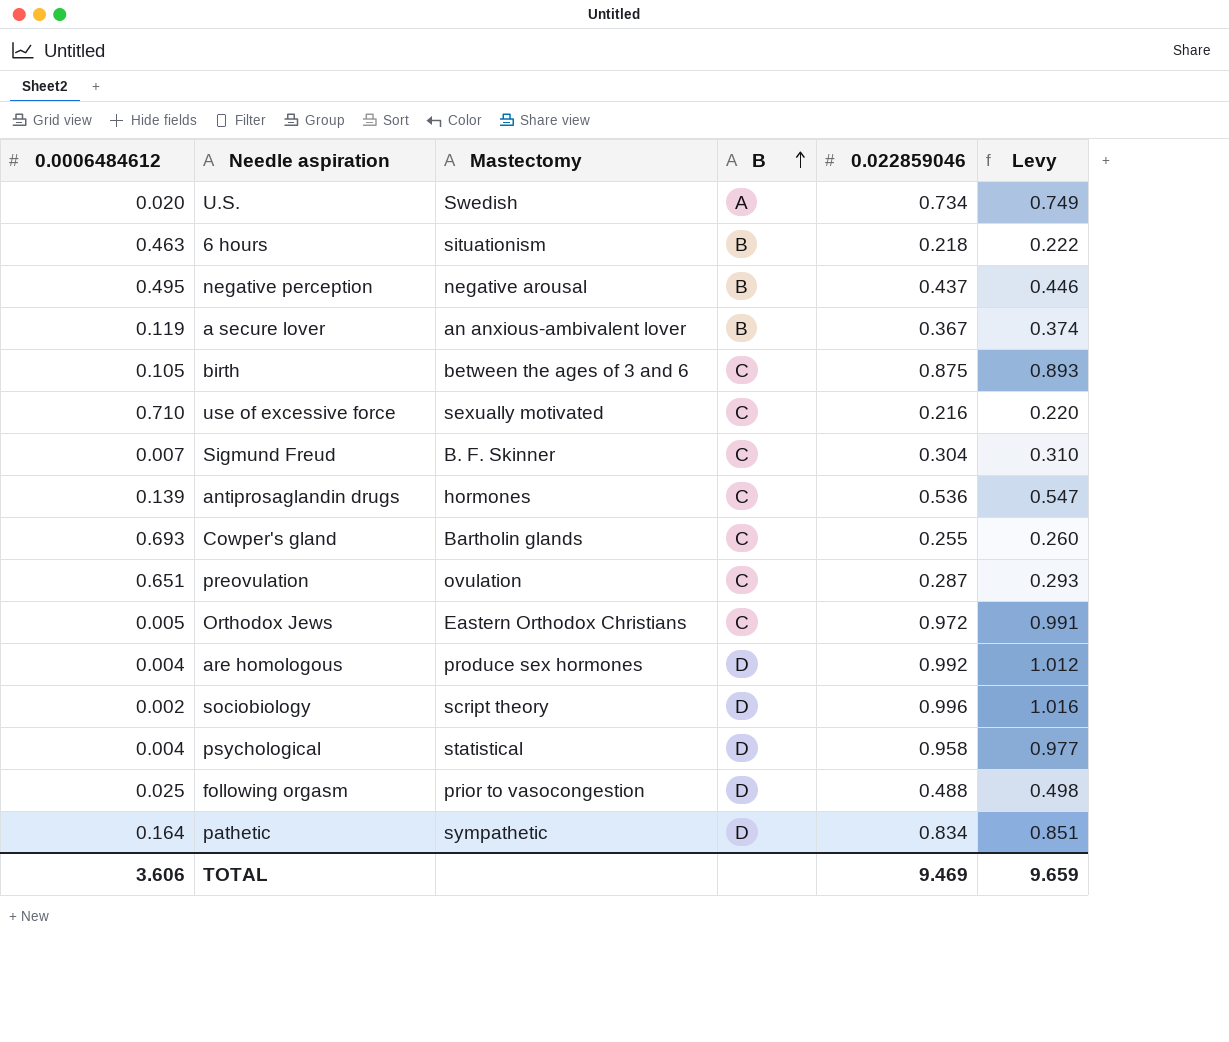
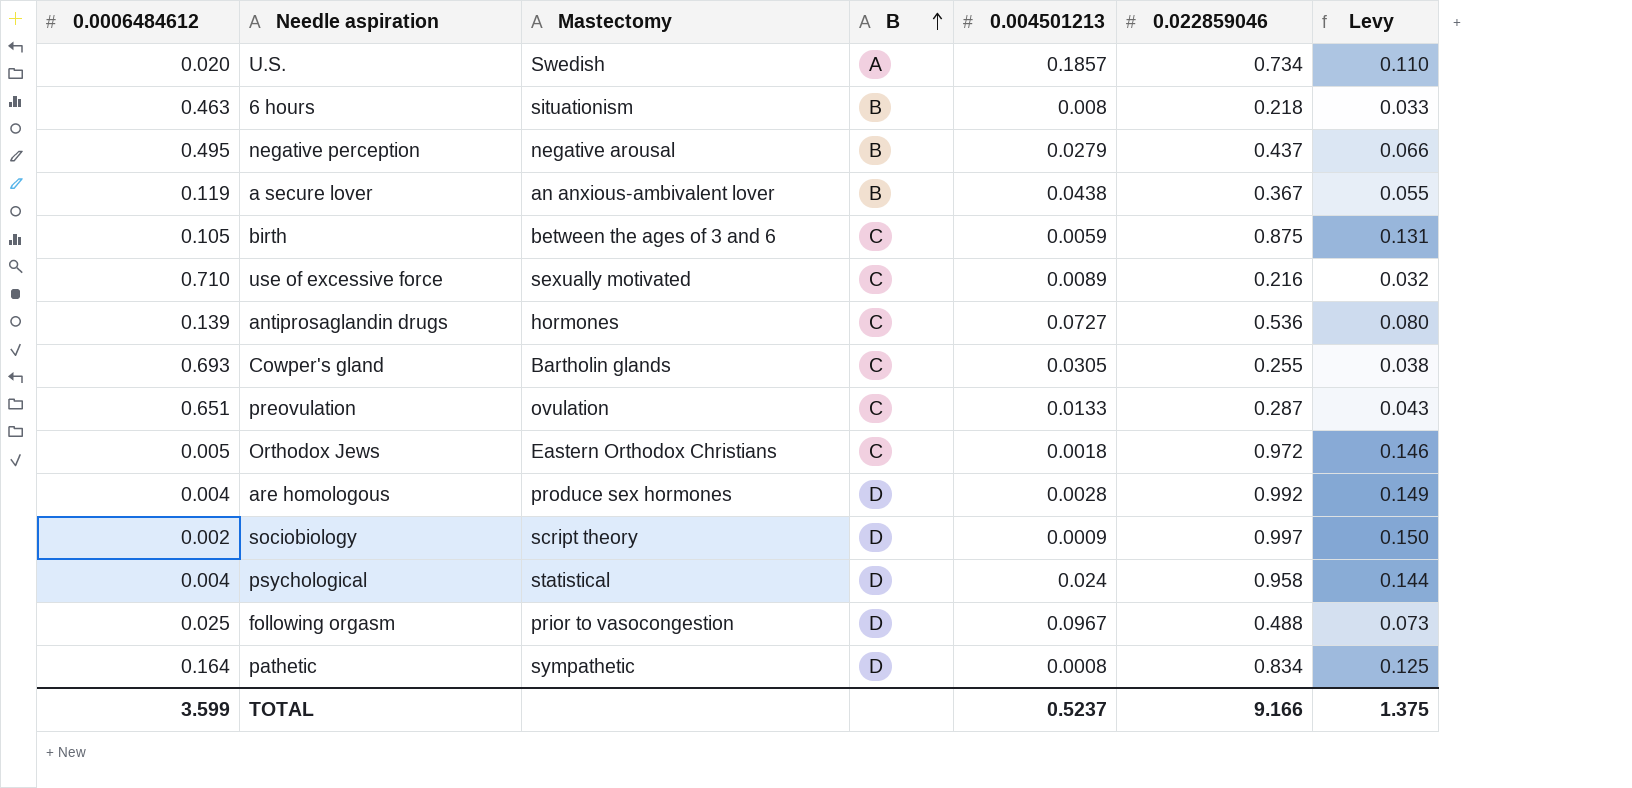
column 0.004501213 | position: none -> 5
column Levy | formula: [0.022859046] * 1.02 -> [0.022859046] * 0.15
row Sigmund Freud: 0.007 | B. F. Skinner | C | 0.304 | 0.310 -> none
sociobiology | 0.022859046: 0.996 -> 0.997
TOTAL | 0.0006484612: 3.606 -> 3.599
TOTAL | 0.022859046: 9.469 -> 9.166
TOTAL | Levy: 9.659 -> 1.375

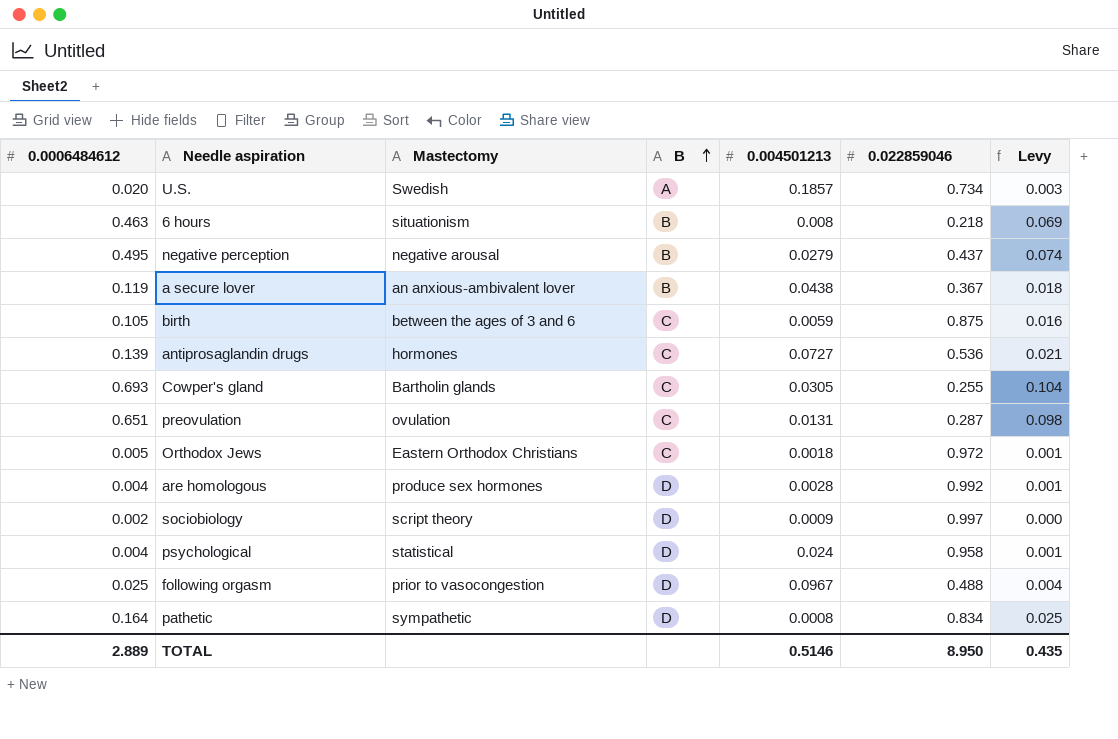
column Levy | formula: [0.022859046] * 0.15 -> [0.0006484612] * 0.15
row use of excessive force: 0.710 | sexually motivated | C | 0.0089 | 0.216 | 0.032 -> none
preovulation | 0.004501213: 0.0133 -> 0.0131
TOTAL | 0.0006484612: 3.599 -> 2.889
TOTAL | 0.004501213: 0.5237 -> 0.5146
TOTAL | 0.022859046: 9.166 -> 8.950
TOTAL | Levy: 1.375 -> 0.435

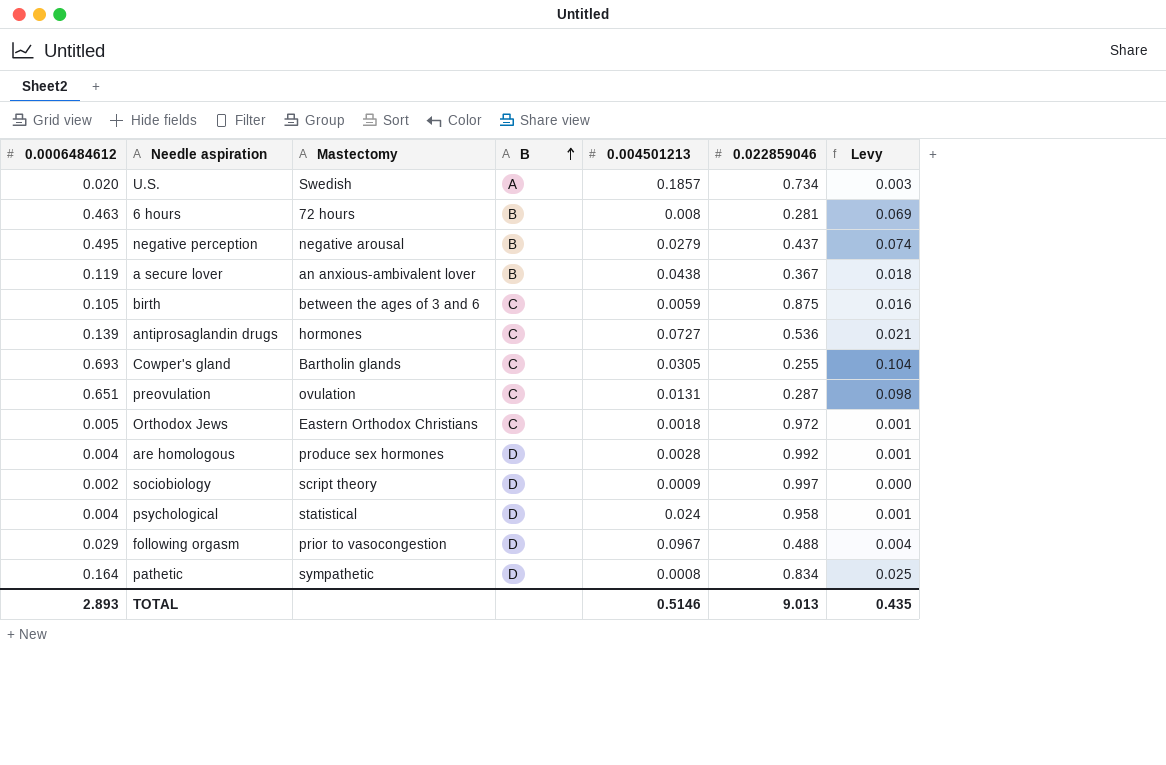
6 hours | Mastectomy: situationism -> 72 hours
6 hours | 0.022859046: 0.218 -> 0.281
following orgasm | 0.0006484612: 0.025 -> 0.029
TOTAL | 0.0006484612: 2.889 -> 2.893
TOTAL | 0.022859046: 8.950 -> 9.013

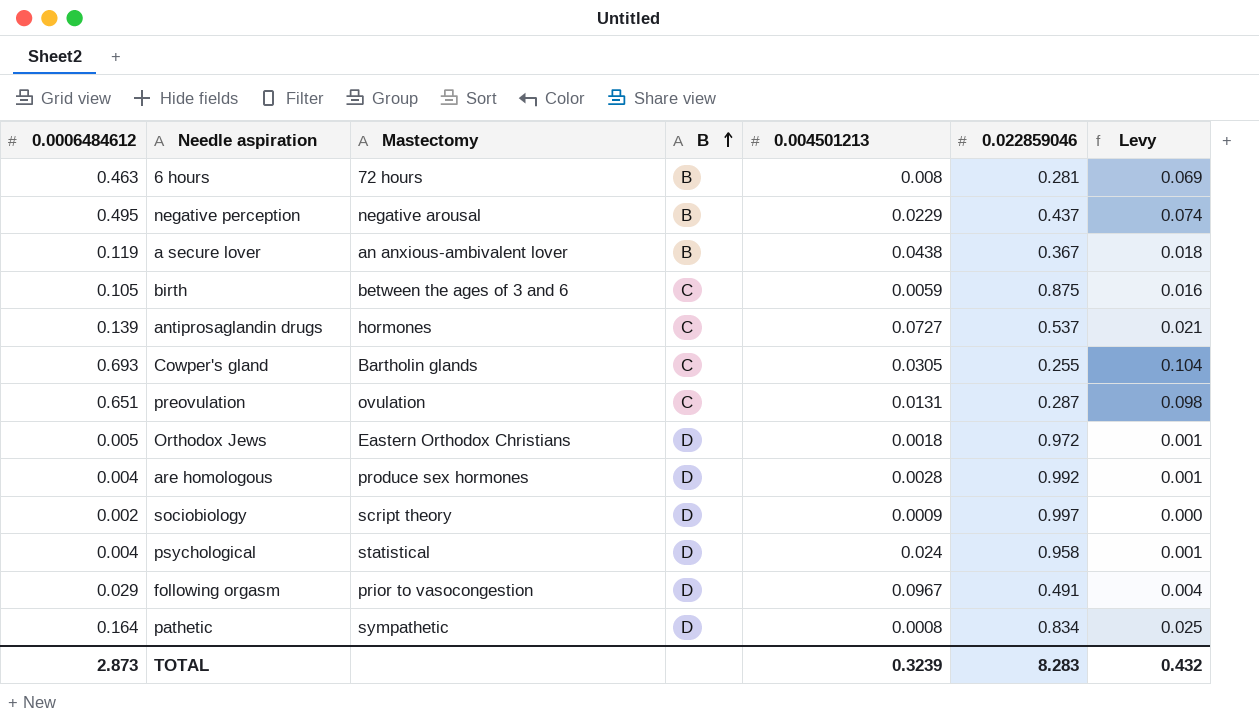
row U.S.: 0.020 | Swedish | A | 0.1857 | 0.734 | 0.003 -> none
negative perception | 0.004501213: 0.0279 -> 0.0229
antiprosaglandin drugs | 0.022859046: 0.536 -> 0.537
Orthodox Jews | B: C -> D
following orgasm | 0.022859046: 0.488 -> 0.491
TOTAL | 0.0006484612: 2.893 -> 2.873
TOTAL | 0.004501213: 0.5146 -> 0.3239
TOTAL | 0.022859046: 9.013 -> 8.283
TOTAL | Levy: 0.435 -> 0.432

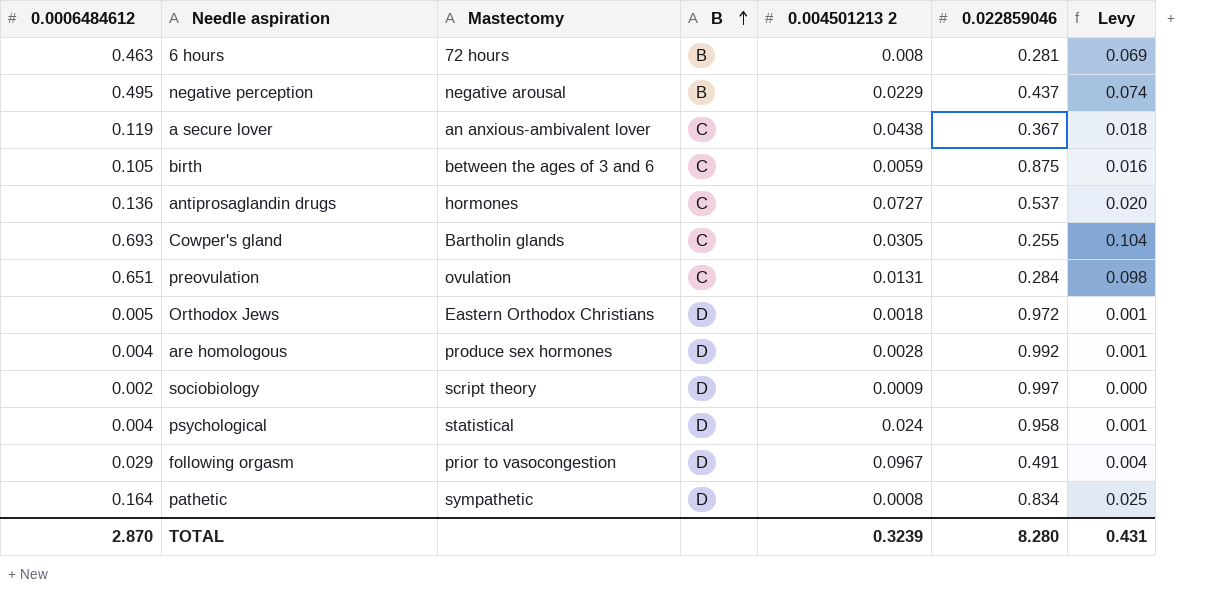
column name: 0.004501213 -> 0.004501213 2
a secure lover | B: B -> C
antiprosaglandin drugs | 0.0006484612: 0.139 -> 0.136
antiprosaglandin drugs | Levy: 0.021 -> 0.020
preovulation | 0.022859046: 0.287 -> 0.284
TOTAL | 0.0006484612: 2.873 -> 2.870
TOTAL | 0.022859046: 8.283 -> 8.280
TOTAL | Levy: 0.432 -> 0.431

